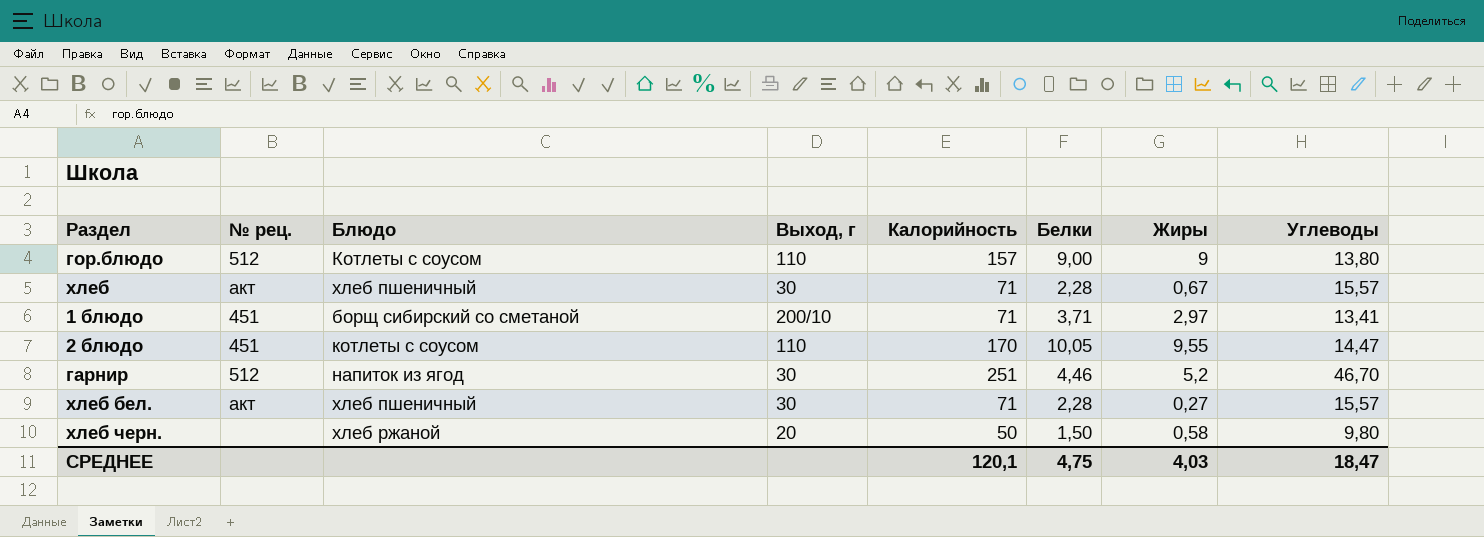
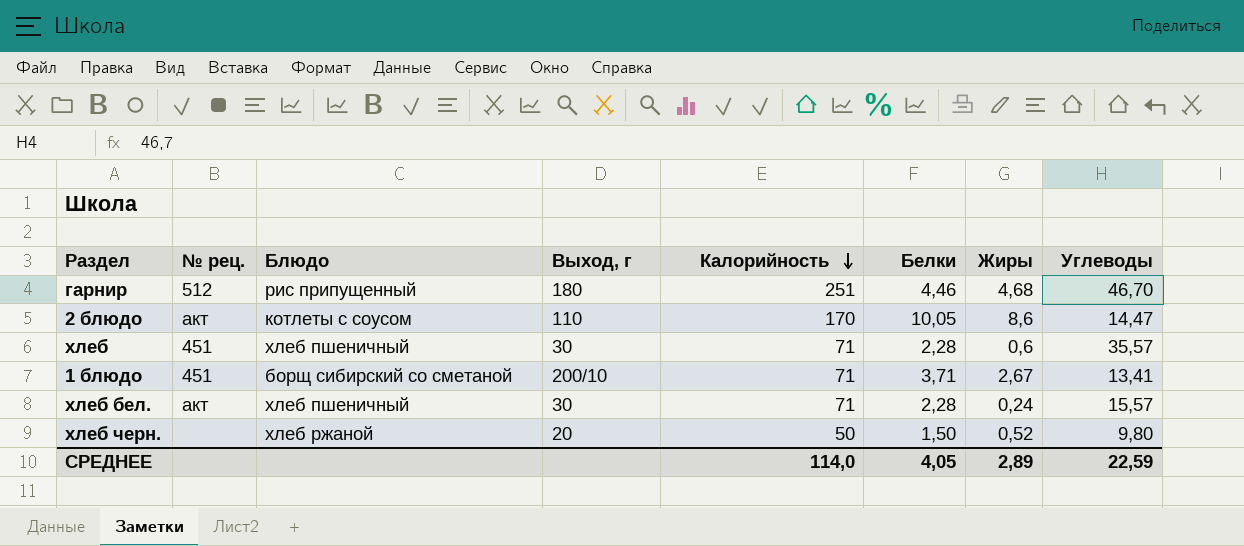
row order: none -> Калорийность descending
row гор.блюдо: 512 | Котлеты с соусом | 110 | 157 | 9,00 | 9 | 13,80 -> none
гарнир | Блюдо: напиток из ягод -> рис припущенный
гарнир | Выход, г: 30 -> 180
гарнир | Жиры: 5,2 -> 4,68
2 блюдо | № рец.: 451 -> акт
2 блюдо | Жиры: 9,55 -> 8,6
хлеб | № рец.: акт -> 451
хлеб | Жиры: 0,67 -> 0,6
хлеб | Углеводы: 15,57 -> 35,57
1 блюдо | Жиры: 2,97 -> 2,67
хлеб бел. | Жиры: 0,27 -> 0,24
хлеб черн. | Жиры: 0,58 -> 0,52
СРЕДНЕЕ | Калорийность: 120,1 -> 114,0
СРЕДНЕЕ | Белки: 4,75 -> 4,05
СРЕДНЕЕ | Жиры: 4,03 -> 2,89
СРЕДНЕЕ | Углеводы: 18,47 -> 22,59

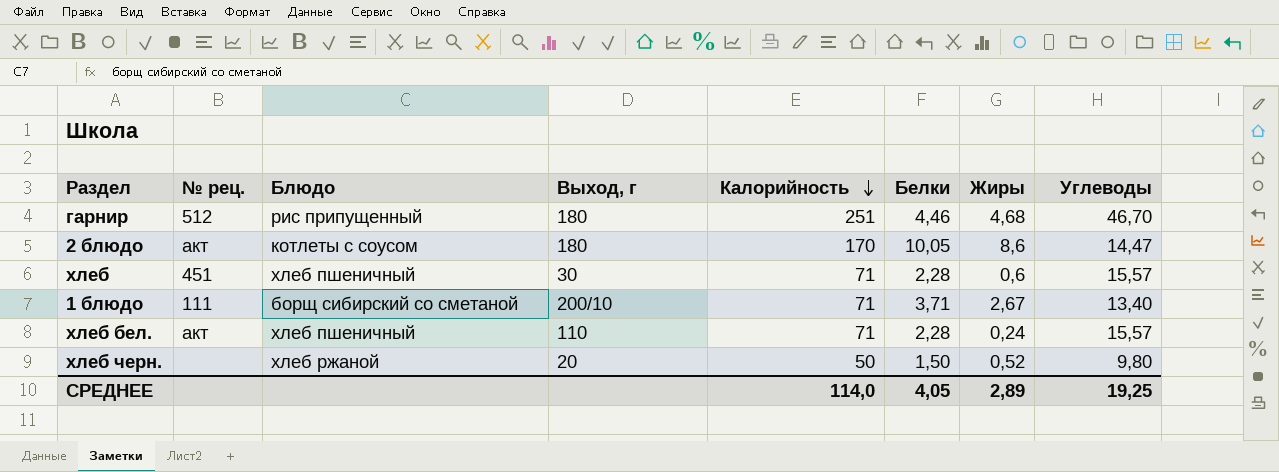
2 блюдо | Выход, г: 110 -> 180
хлеб | Углеводы: 35,57 -> 15,57
1 блюдо | № рец.: 451 -> 111
1 блюдо | Углеводы: 13,41 -> 13,40
хлеб бел. | Выход, г: 30 -> 110
СРЕДНЕЕ | Углеводы: 22,59 -> 19,25

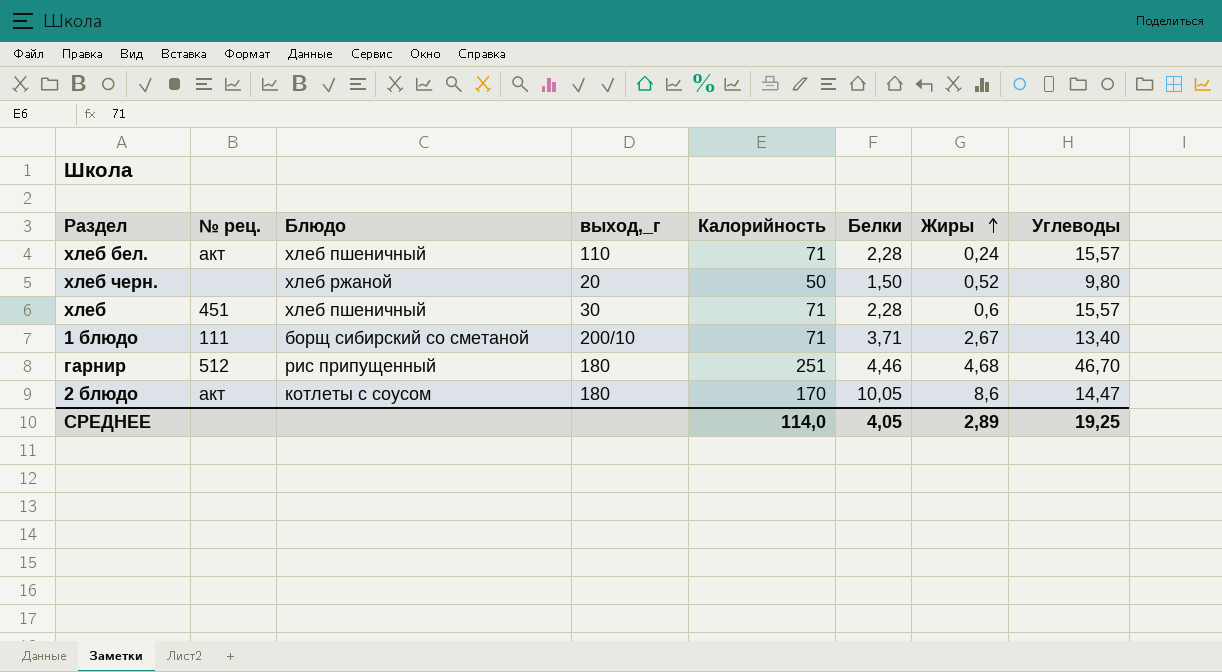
row order: Калорийность descending -> Жиры ascending
column name: Выход, г -> выход,_г

